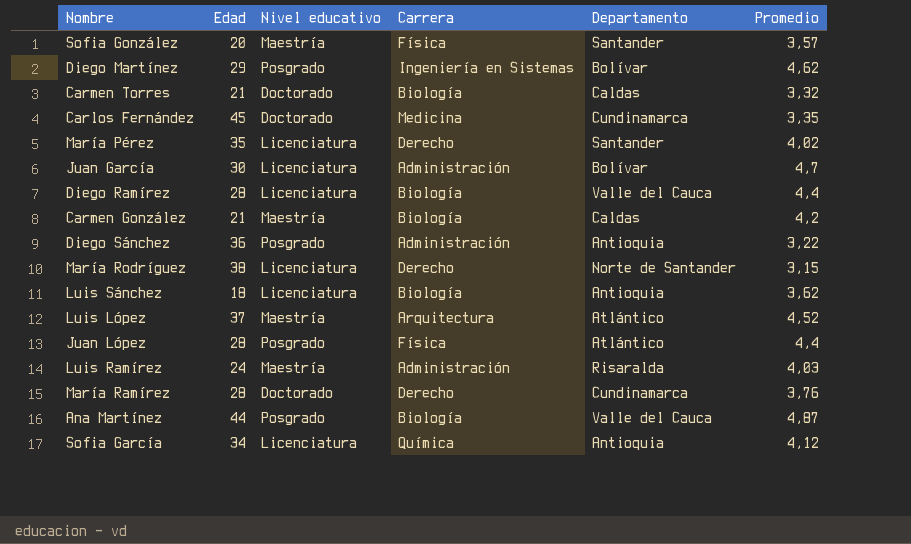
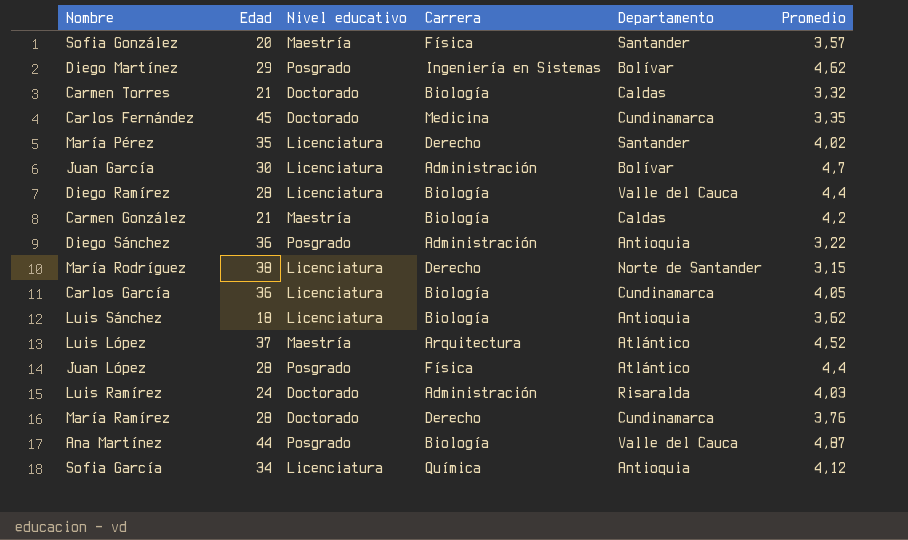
row Carlos García: none -> 36 | Licenciatura | Biología | Cundinamarca | 4,05
Luis Ramírez | Nivel educativo: Maestría -> Doctorado

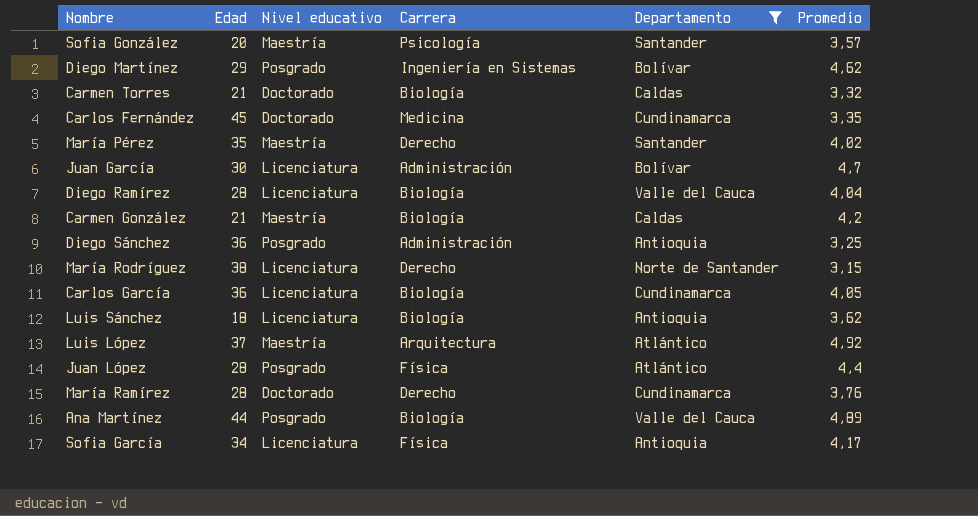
filter: none -> Departamento != Risaralda
Sofia González | Carrera: Física -> Psicología
María Pérez | Nivel educativo: Licenciatura -> Maestría
Diego Ramírez | Promedio: 4,4 -> 4,04
Diego Sánchez | Promedio: 3,22 -> 3,25
Luis López | Promedio: 4,52 -> 4,92
Ana Martínez | Promedio: 4,87 -> 4,89
Sofia García | Carrera: Química -> Física
Sofia García | Promedio: 4,12 -> 4,17

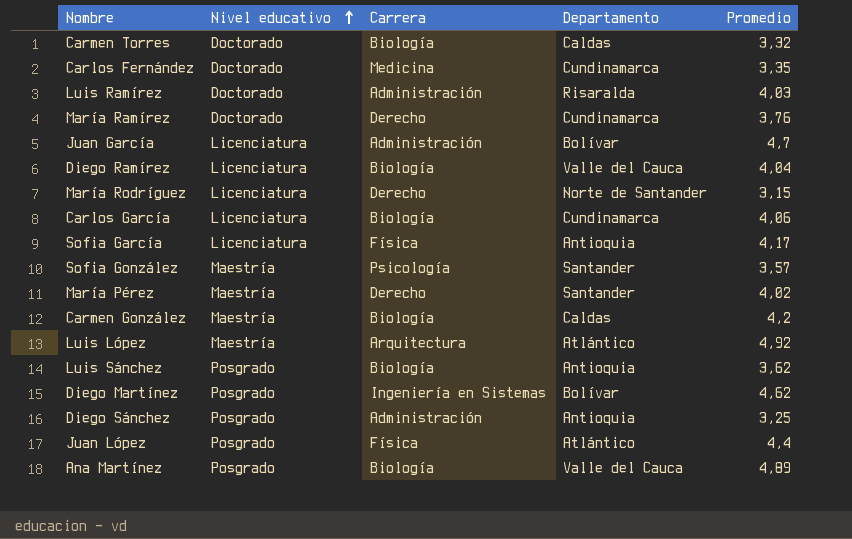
filter: Departamento != Risaralda -> none
row order: none -> Nivel educativo ascending
column Edad | position: 2 -> none
Carlos García | Promedio: 4,05 -> 4,06
Luis Sánchez | Nivel educativo: Licenciatura -> Posgrado

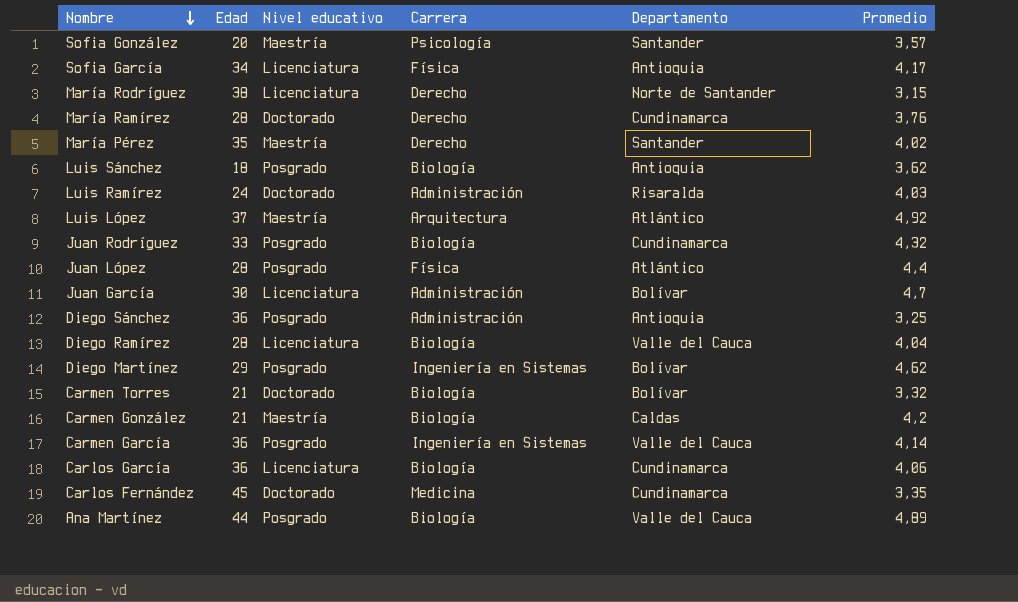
row order: Nivel educativo ascending -> Nombre descending
column Edad | position: none -> 2
row Juan Rodríguez: none -> 33 | Posgrado | Biología | Cundinamarca | 4,32
Carmen Torres | Departamento: Caldas -> Bolívar
row Carmen García: none -> 36 | Posgrado | Ingeniería en Sistemas | Valle del Cauca | 4,14

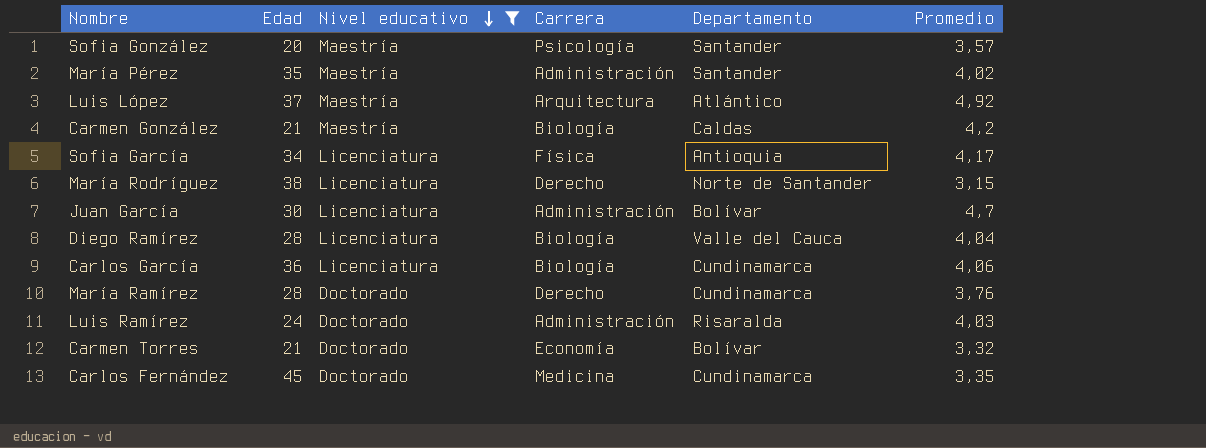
filter: none -> Nivel educativo != Posgrado
row order: Nombre descending -> Nivel educativo descending
María Pérez | Carrera: Derecho -> Administración
Carmen Torres | Carrera: Biología -> Economía

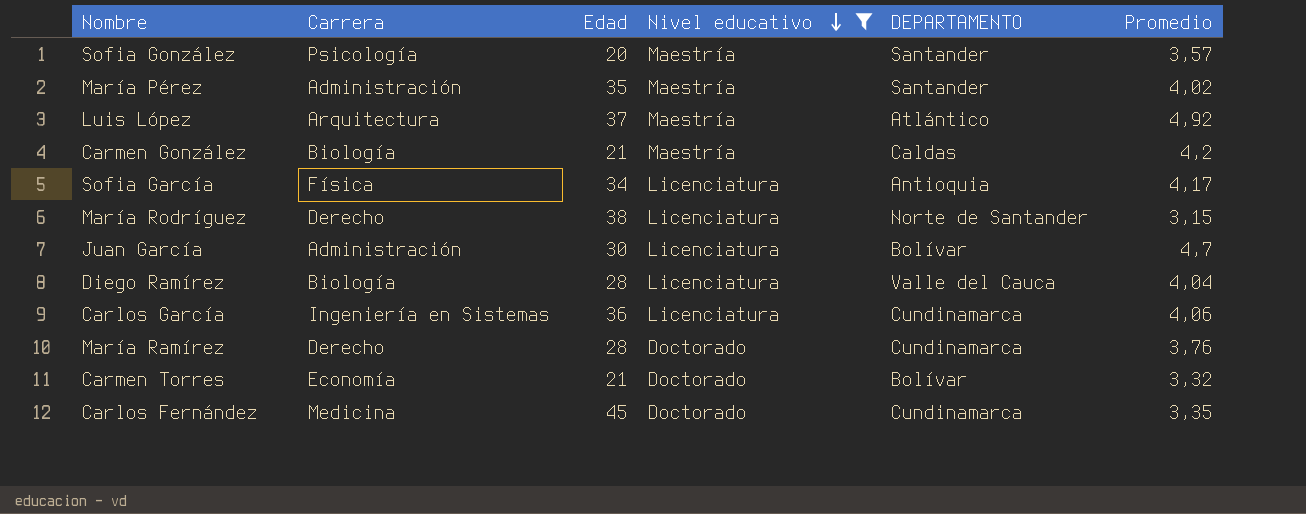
column Carrera | position: 4 -> 2
column name: Departamento -> DEPARTAMENTO
row Luis Ramírez: 24 | Doctorado | Administración | Risaralda | 4,03 -> none
Carlos García | Carrera: Biología -> Ingeniería en Sistemas

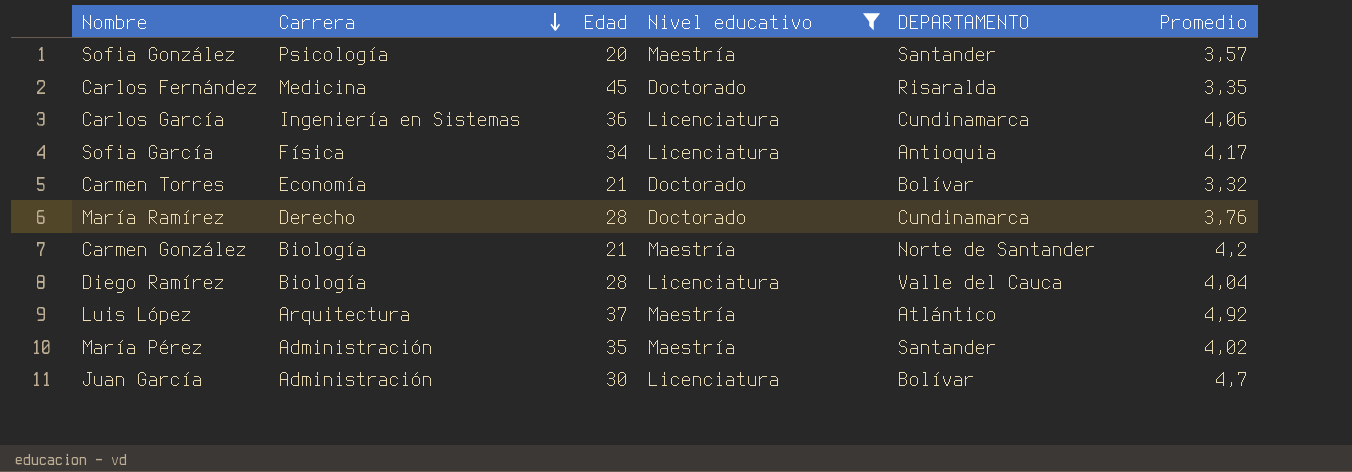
row order: Nivel educativo descending -> Carrera descending
row María Rodríguez: Derecho | 38 | Licenciatura | Norte de Santander | 3,15 -> none
Carlos Fernández | DEPARTAMENTO: Cundinamarca -> Risaralda
Carmen González | DEPARTAMENTO: Caldas -> Norte de Santander

